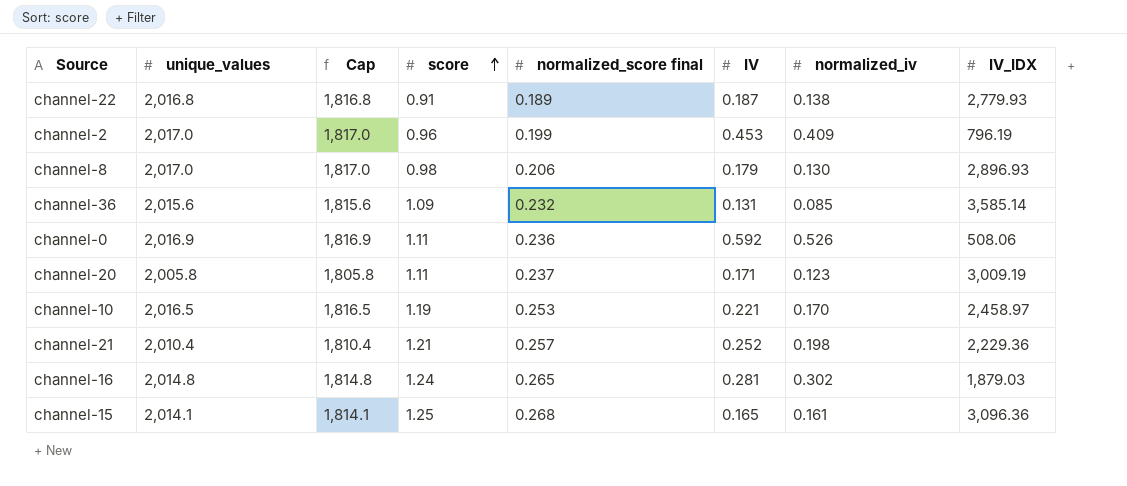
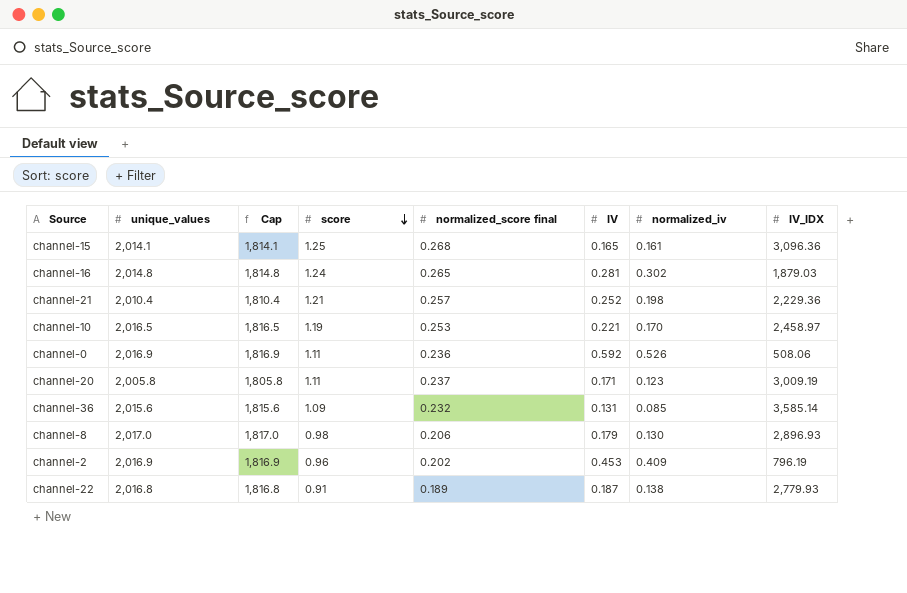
row order: score ascending -> score descending
channel-2 | unique_values: 2,017.0 -> 2,016.9
channel-2 | Cap: 1,817.0 -> 1,816.9
channel-2 | normalized_score final: 0.199 -> 0.202

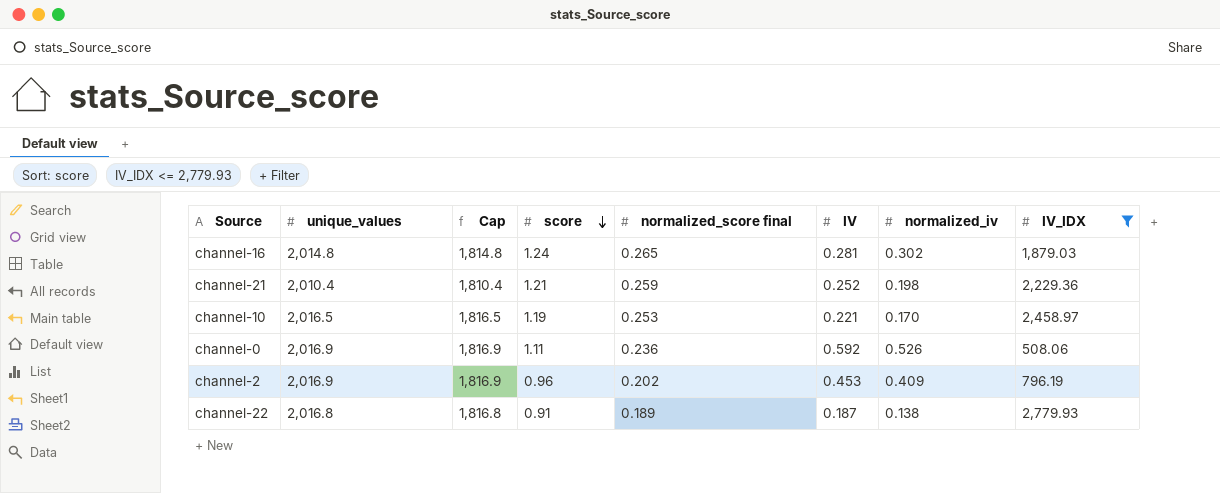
filter: none -> IV_IDX <= 2,779.93
channel-21 | normalized_score final: 0.257 -> 0.259

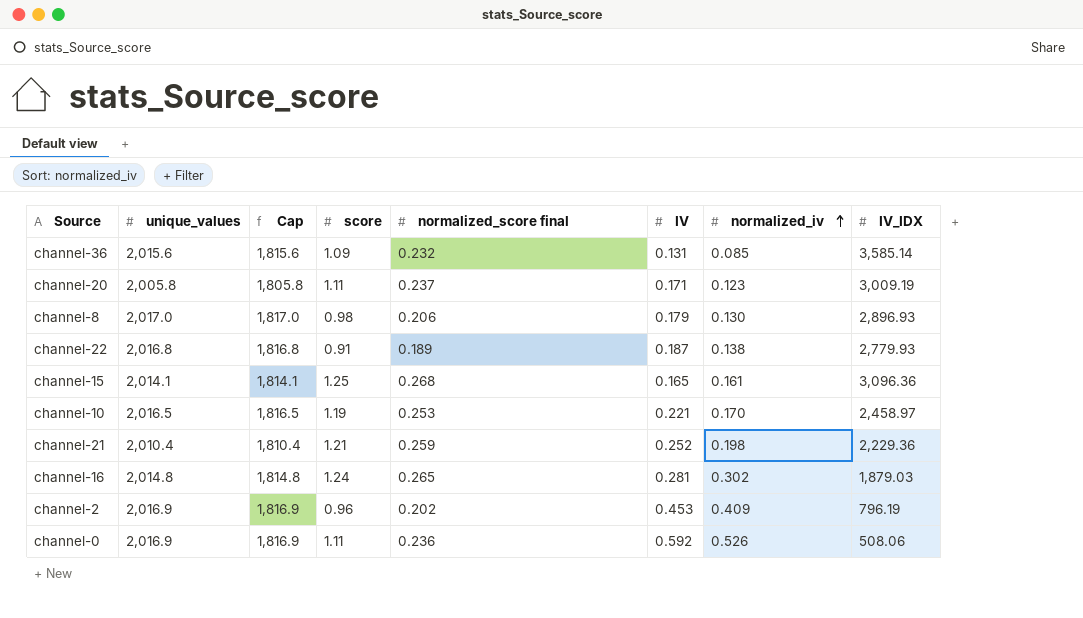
filter: IV_IDX <= 2,779.93 -> none
row order: score descending -> normalized_iv ascending

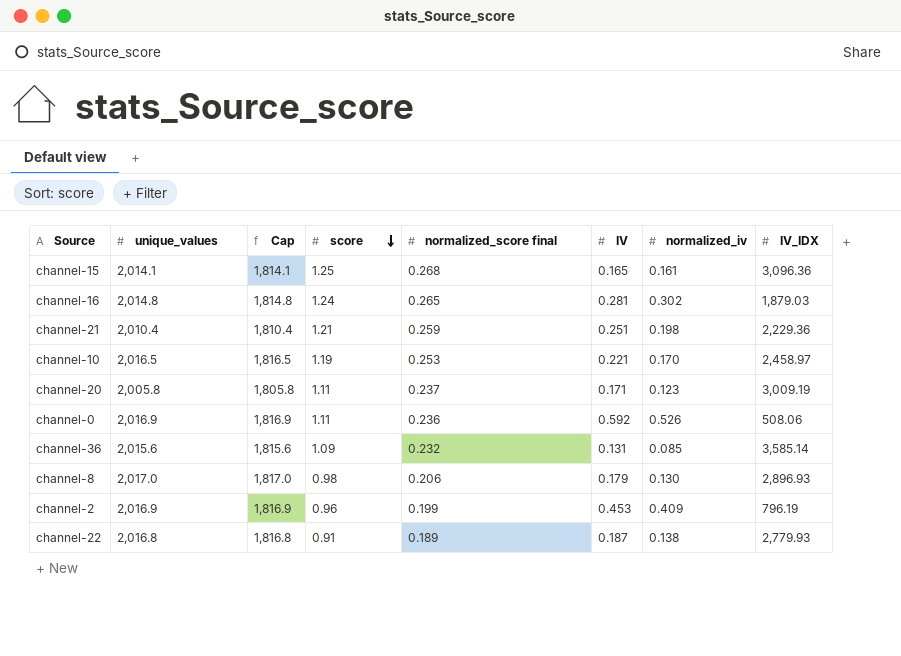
row order: normalized_iv ascending -> score descending
channel-21 | IV: 0.252 -> 0.251
channel-2 | normalized_score final: 0.202 -> 0.199

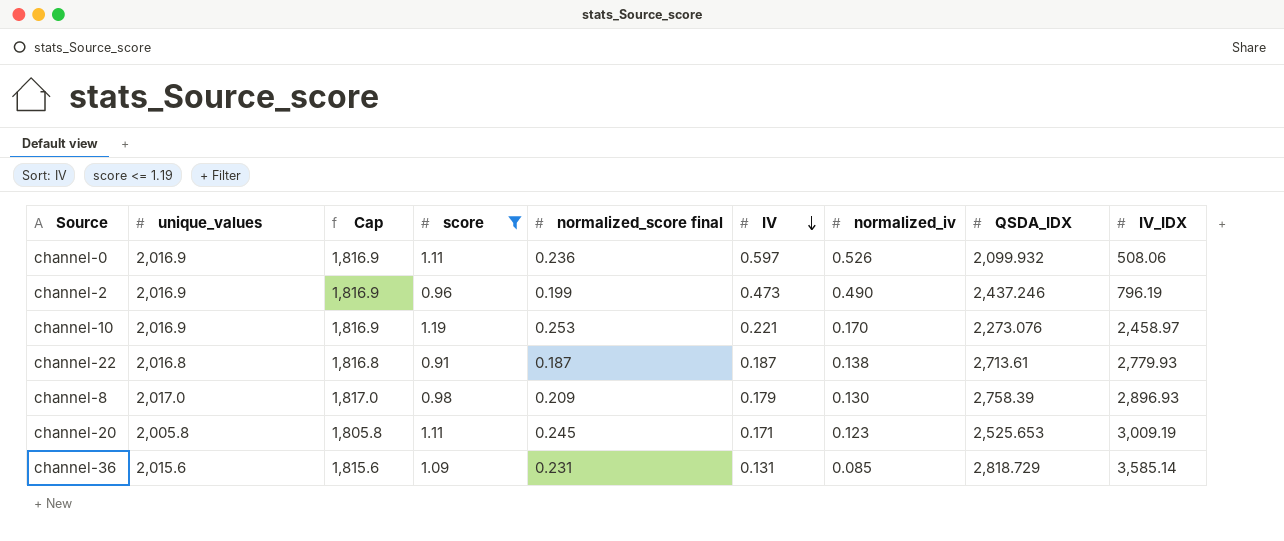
filter: none -> score <= 1.19
row order: score descending -> IV descending
column QSDA_IDX | position: none -> 8
channel-0 | IV: 0.592 -> 0.597
channel-2 | IV: 0.453 -> 0.473
channel-2 | normalized_iv: 0.409 -> 0.490
channel-10 | unique_values: 2,016.5 -> 2,016.9
channel-10 | Cap: 1,816.5 -> 1,816.9
channel-22 | normalized_score final: 0.189 -> 0.187
channel-8 | normalized_score final: 0.206 -> 0.209
channel-20 | normalized_score final: 0.237 -> 0.245
channel-36 | normalized_score final: 0.232 -> 0.231

